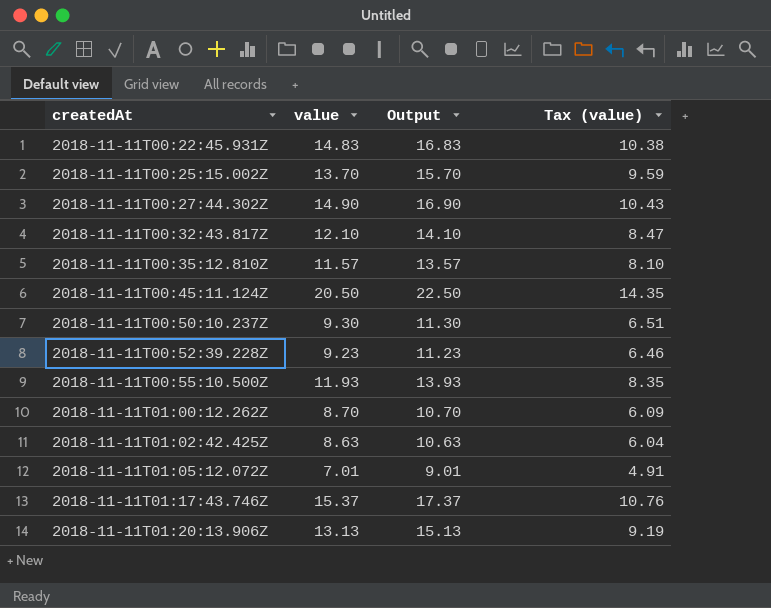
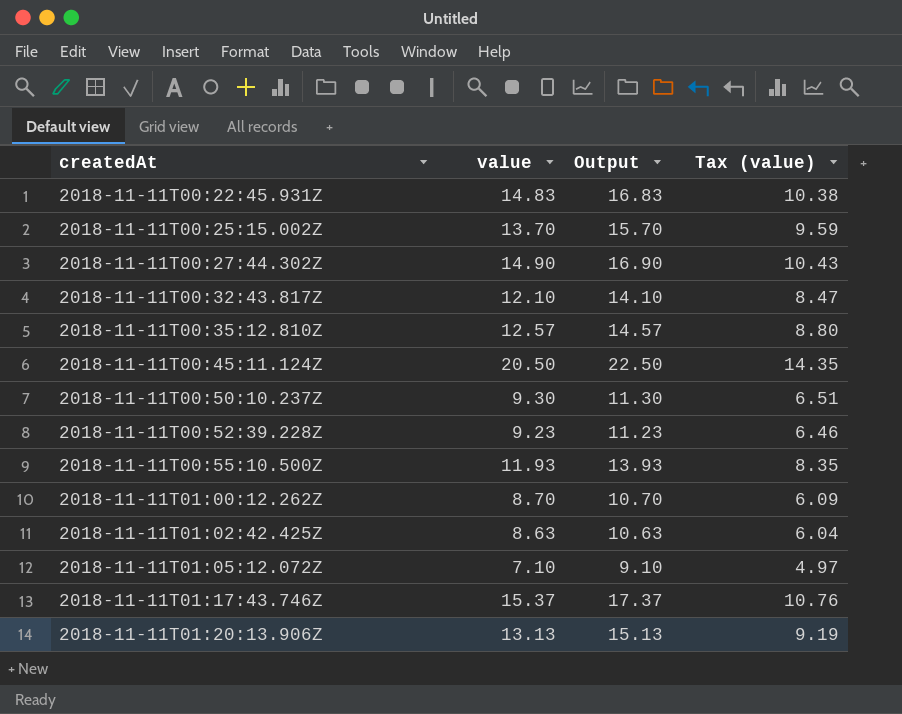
2018-11-11T00:35:12.810Z | value: 11.57 -> 12.57
2018-11-11T00:35:12.810Z | Output: 13.57 -> 14.57
2018-11-11T00:35:12.810Z | Tax (value): 8.10 -> 8.80
2018-11-11T01:05:12.072Z | value: 7.01 -> 7.10
2018-11-11T01:05:12.072Z | Output: 9.01 -> 9.10
2018-11-11T01:05:12.072Z | Tax (value): 4.91 -> 4.97

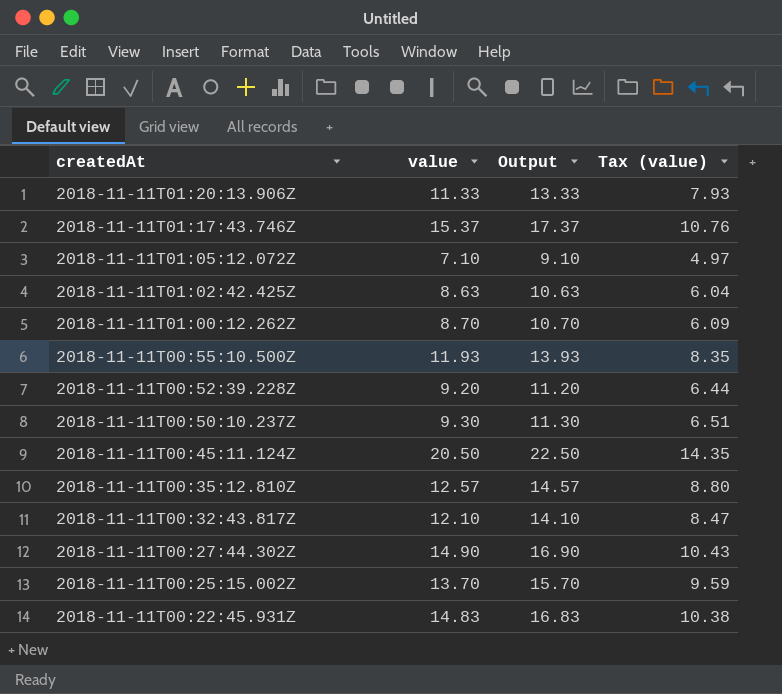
row order: createdAt ascending -> createdAt descending
2018-11-11T01:20:13.906Z | value: 13.13 -> 11.33
2018-11-11T01:20:13.906Z | Output: 15.13 -> 13.33
2018-11-11T01:20:13.906Z | Tax (value): 9.19 -> 7.93
2018-11-11T00:52:39.228Z | value: 9.23 -> 9.20
2018-11-11T00:52:39.228Z | Output: 11.23 -> 11.20
2018-11-11T00:52:39.228Z | Tax (value): 6.46 -> 6.44

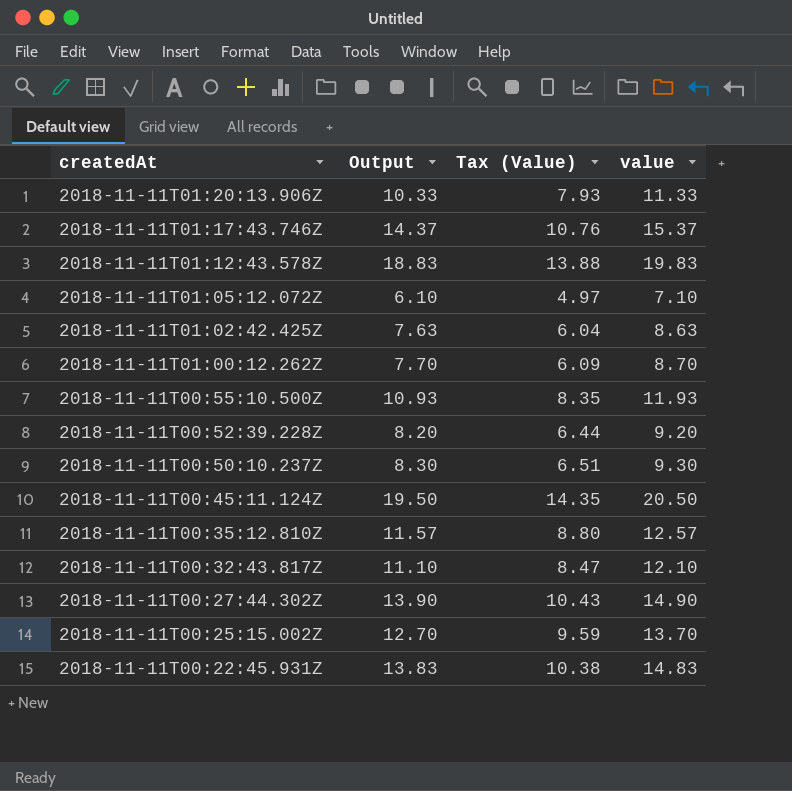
column Output | formula: [value] + 2 -> [value] - 1
column name: Tax (value) -> Tax (Value)
column value | position: 2 -> 4
row 2018-11-11T01:12:43.578Z: none -> 18.83 | 13.88 | 19.83

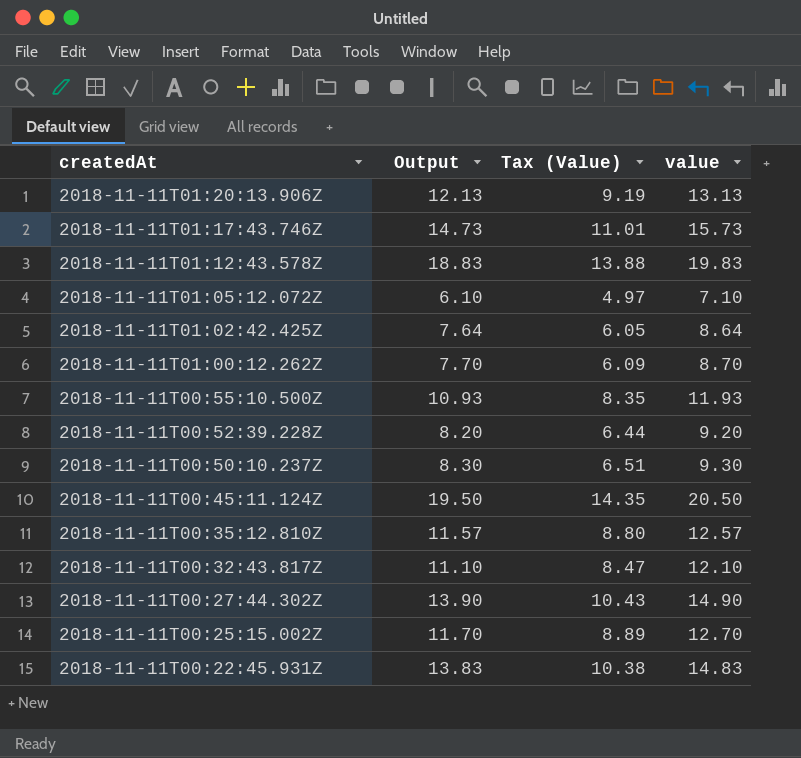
2018-11-11T01:20:13.906Z | Output: 10.33 -> 12.13
2018-11-11T01:20:13.906Z | Tax (Value): 7.93 -> 9.19
2018-11-11T01:20:13.906Z | value: 11.33 -> 13.13
2018-11-11T01:17:43.746Z | Output: 14.37 -> 14.73
2018-11-11T01:17:43.746Z | Tax (Value): 10.76 -> 11.01
2018-11-11T01:17:43.746Z | value: 15.37 -> 15.73
2018-11-11T01:02:42.425Z | Output: 7.63 -> 7.64
2018-11-11T01:02:42.425Z | Tax (Value): 6.04 -> 6.05
2018-11-11T01:02:42.425Z | value: 8.63 -> 8.64
2018-11-11T00:25:15.002Z | Output: 12.70 -> 11.70
2018-11-11T00:25:15.002Z | Tax (Value): 9.59 -> 8.89
2018-11-11T00:25:15.002Z | value: 13.70 -> 12.70

